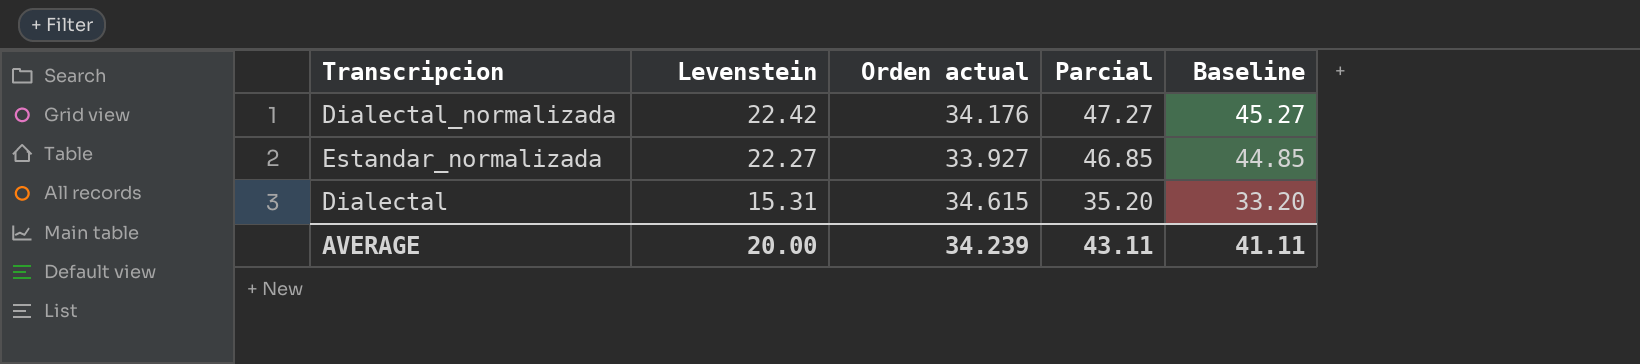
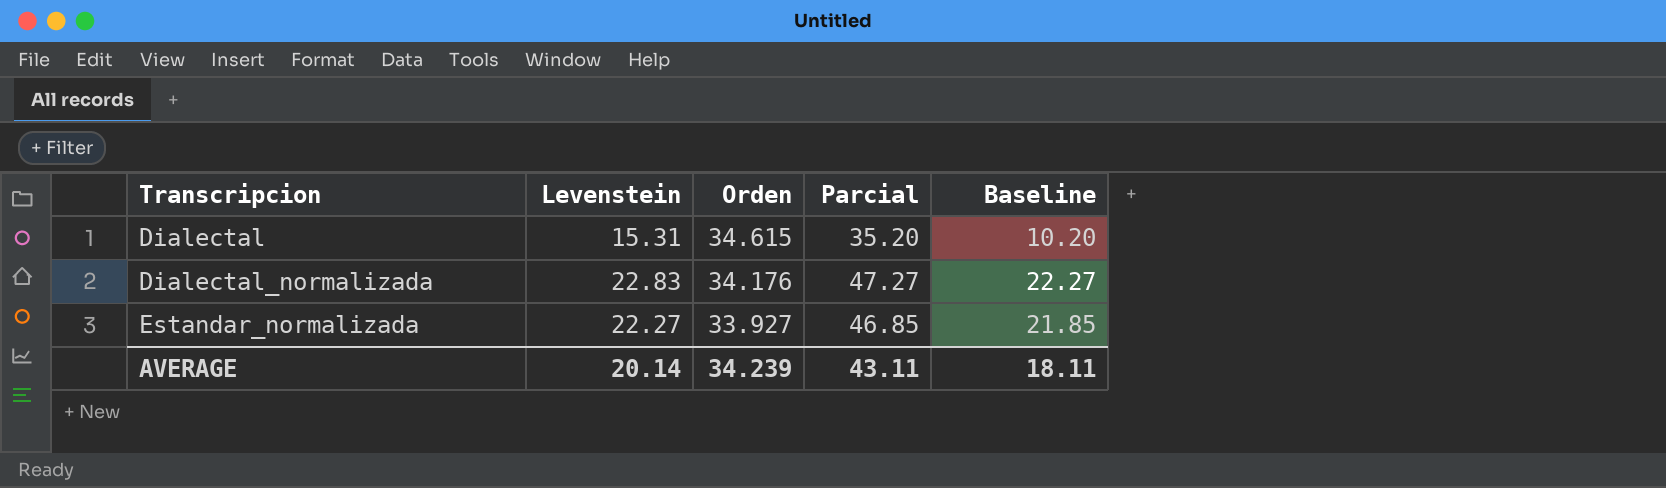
row order: Levenstein descending -> Transcripcion ascending
column name: Orden actual -> Orden
column Baseline | formula: [Parcial] - 2 -> [Parcial] - 25
Dialectal_normalizada | Levenstein: 22.42 -> 22.83
AVERAGE | Levenstein: 20.00 -> 20.14
AVERAGE | Baseline: 41.11 -> 18.11

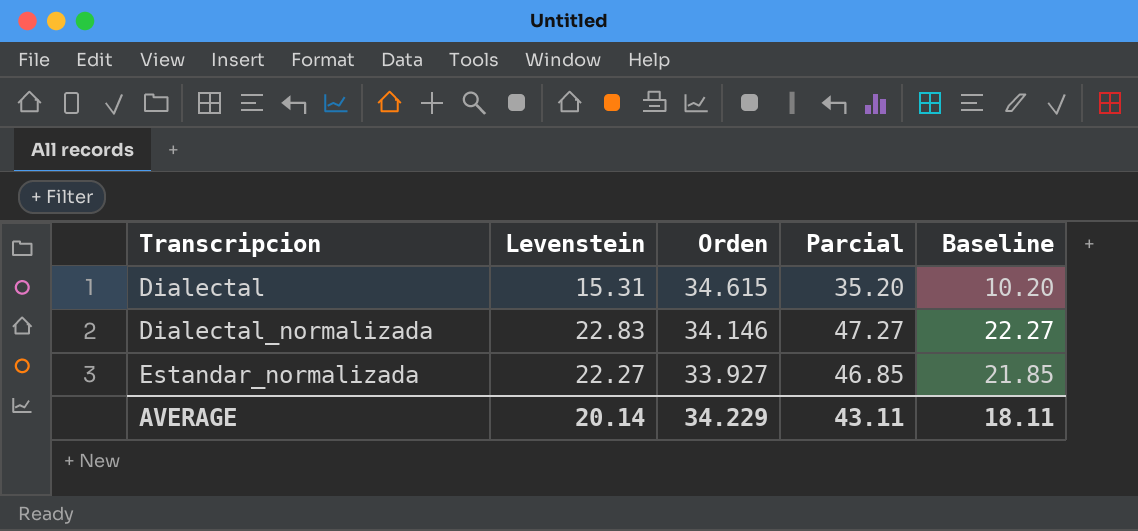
Dialectal_normalizada | Orden: 34.176 -> 34.146
AVERAGE | Orden: 34.239 -> 34.229

